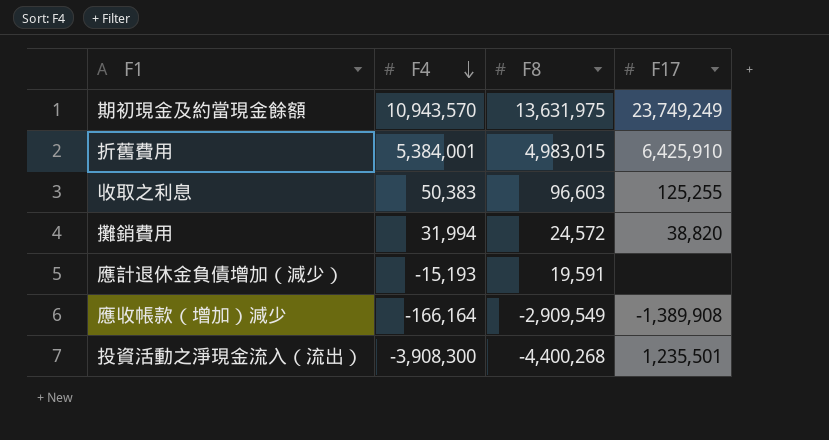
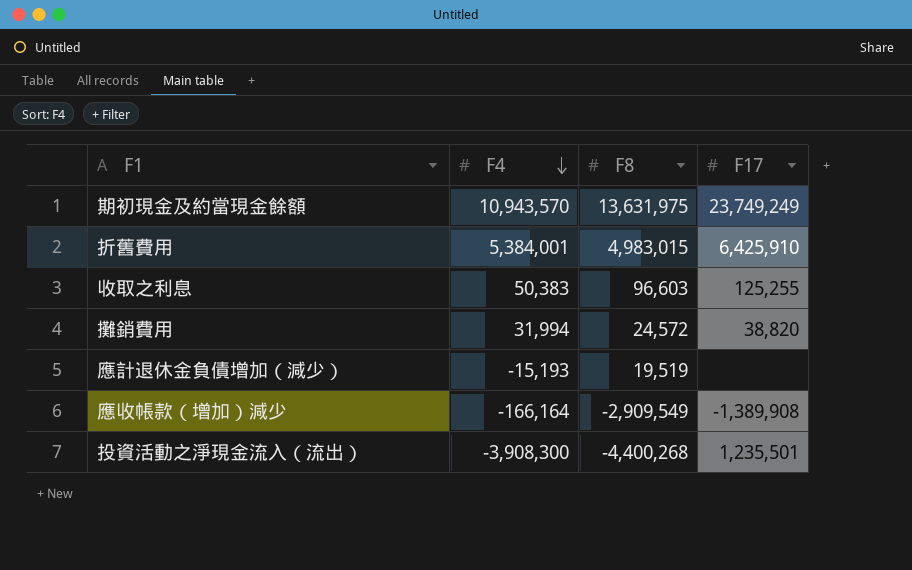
應計退休金負債增加（減少） | F8: 19,591 -> 19,519

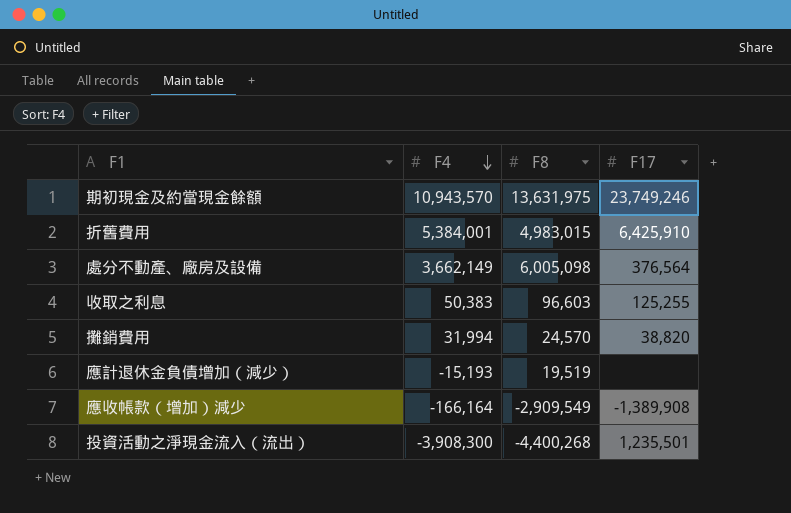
期初現金及約當現金餘額 | F17: 23,749,249 -> 23,749,246
row 處分不動產、廠房及設備: none -> 3,662,149 | 6,005,098 | 376,564
攤銷費用 | F8: 24,572 -> 24,570

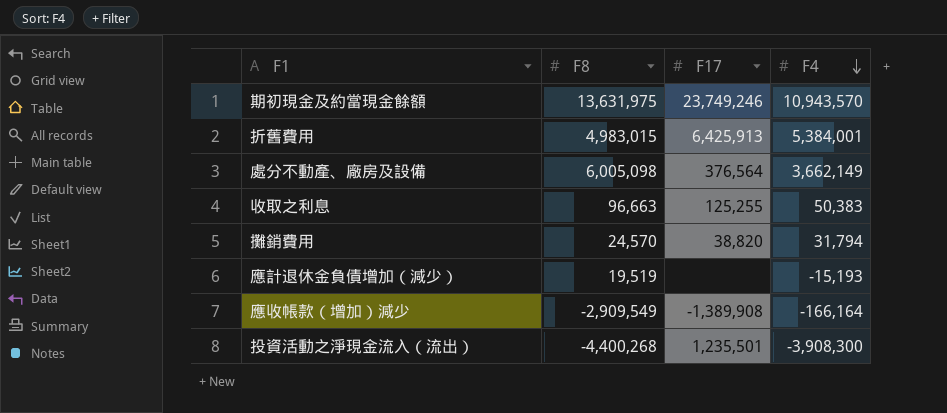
column F4 | position: 2 -> 4
折舊費用 | F17: 6,425,910 -> 6,425,913
收取之利息 | F8: 96,603 -> 96,663
攤銷費用 | F4: 31,994 -> 31,794

